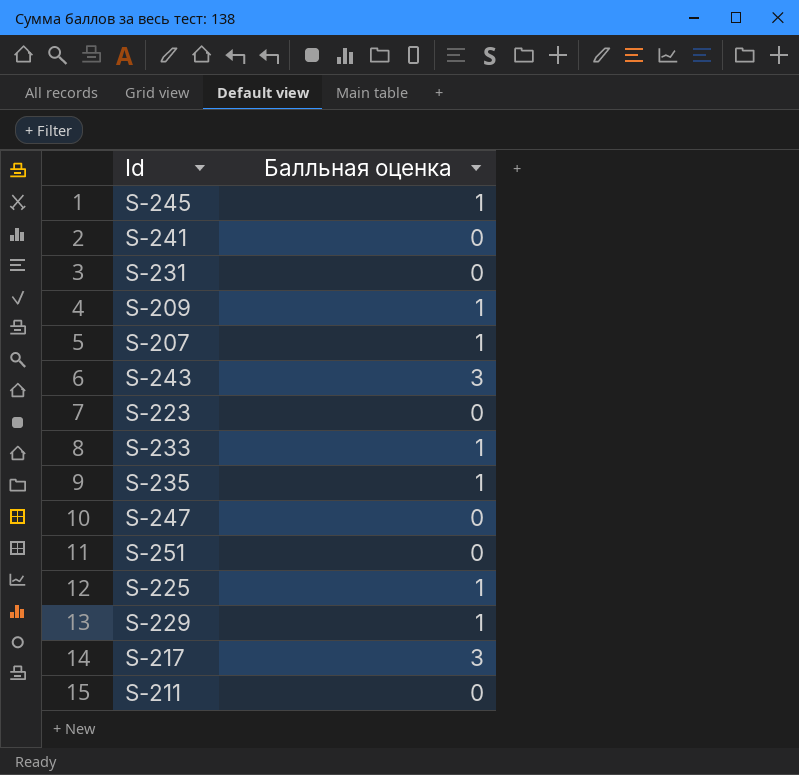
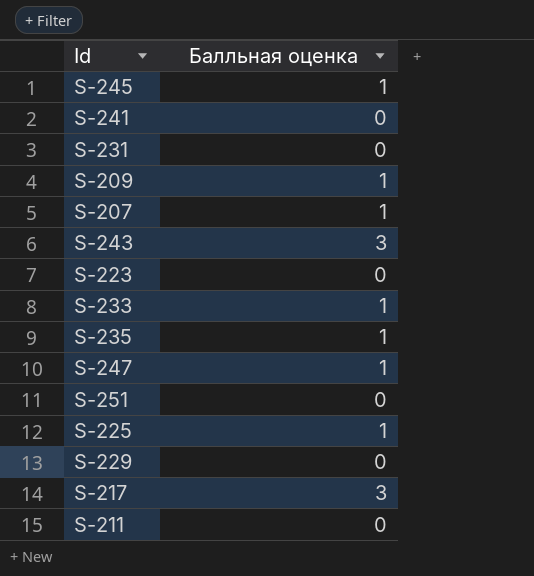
S-247 | Балльная оценка: 0 -> 1
S-229 | Балльная оценка: 1 -> 0

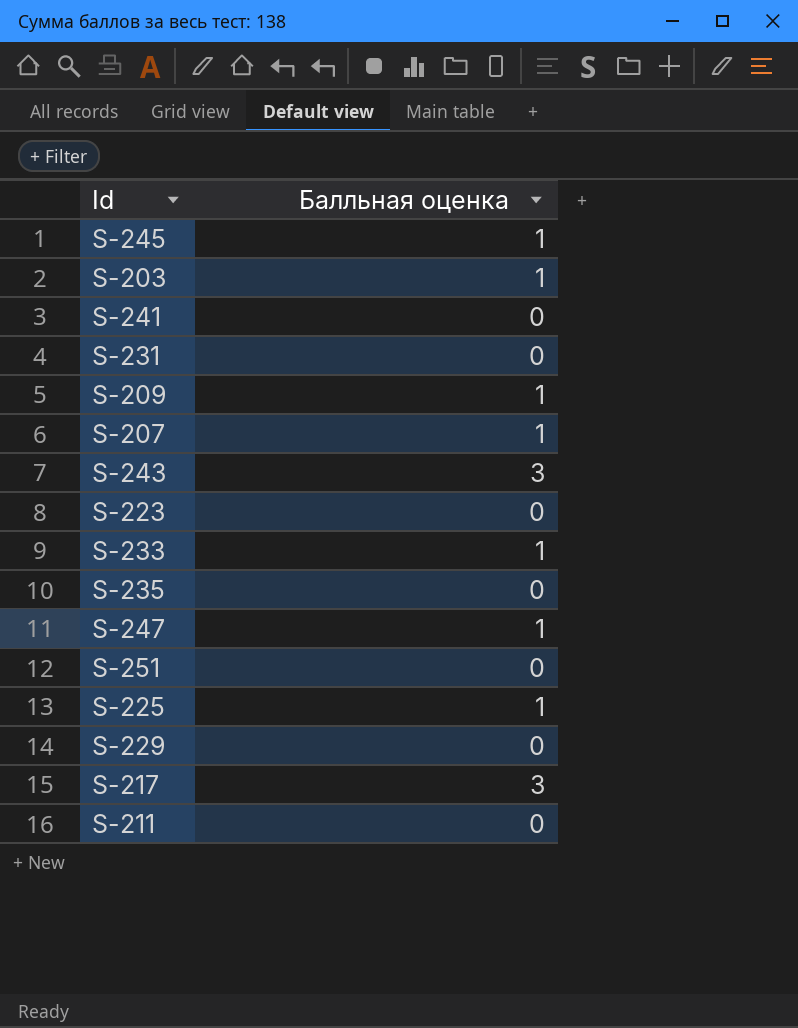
row S-203: none -> 1
S-235 | Балльная оценка: 1 -> 0

